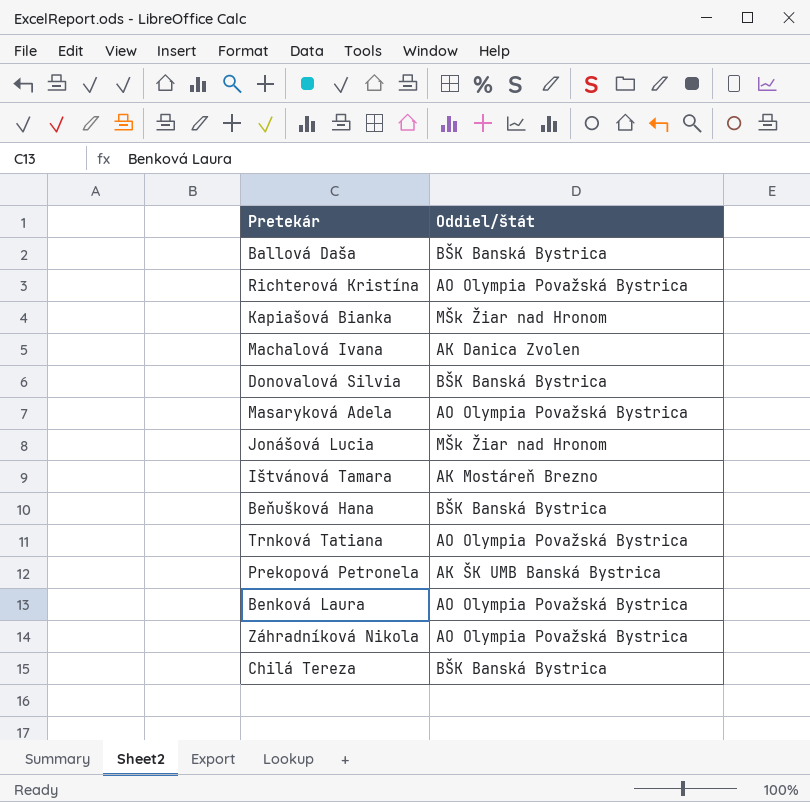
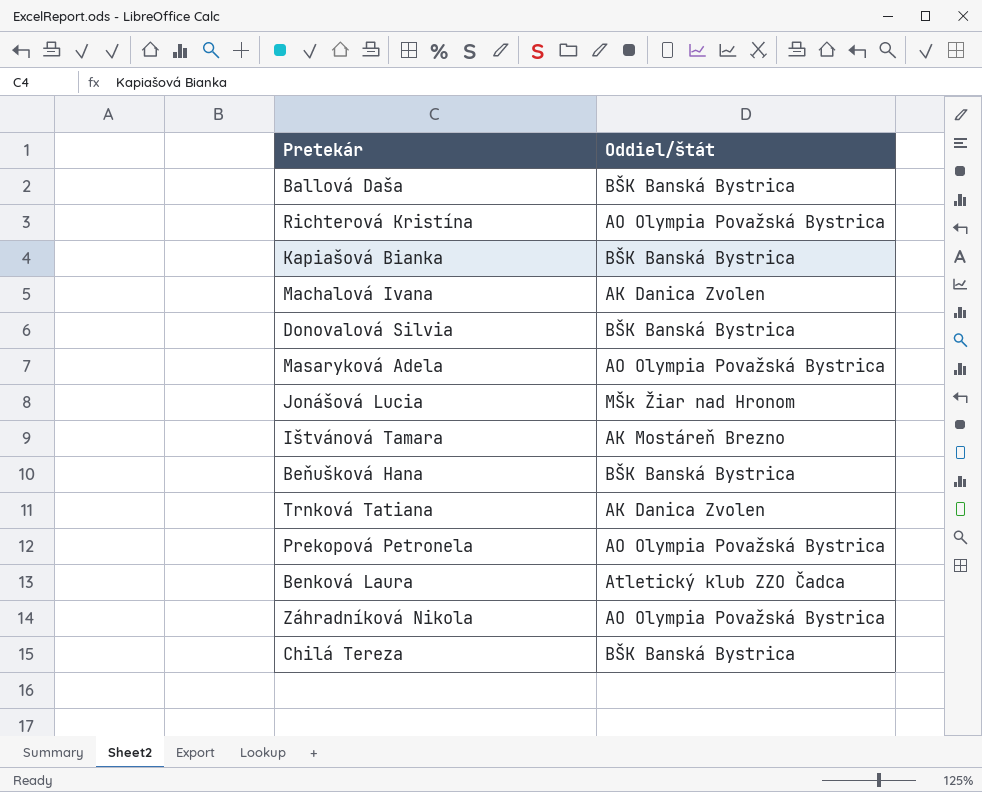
Kapiašová Bianka | Oddiel/štát: MŠk Žiar nad Hronom -> BŠK Banská Bystrica
Trnková Tatiana | Oddiel/štát: AO Olympia Považská Bystrica -> AK Danica Zvolen
Prekopová Petronela | Oddiel/štát: AK ŠK UMB Banská Bystrica -> AO Olympia Považská Bystrica
Benková Laura | Oddiel/štát: AO Olympia Považská Bystrica -> Atletický klub ZZO Čadca

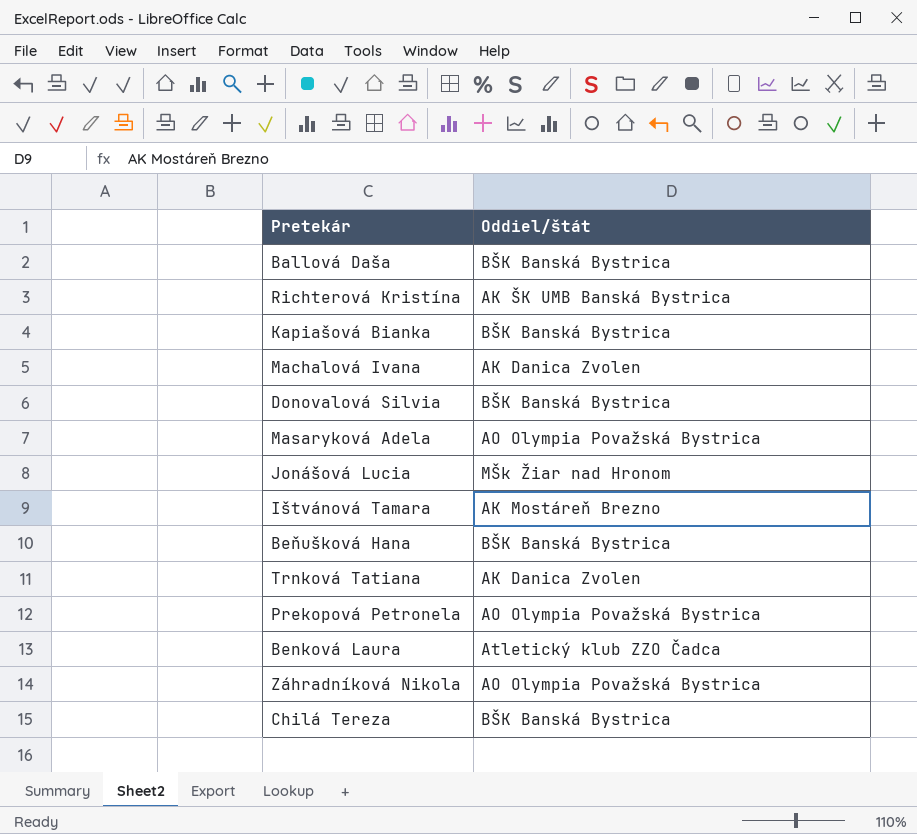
Richterová Kristína | Oddiel/štát: AO Olympia Považská Bystrica -> AK ŠK UMB Banská Bystrica

